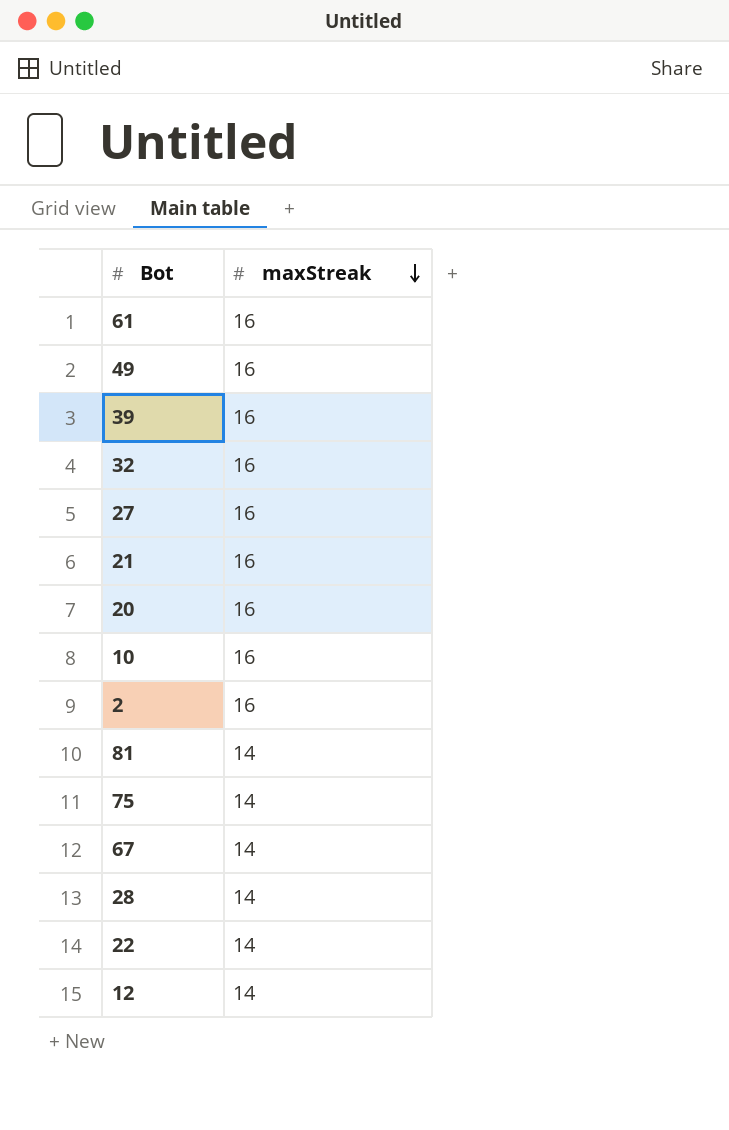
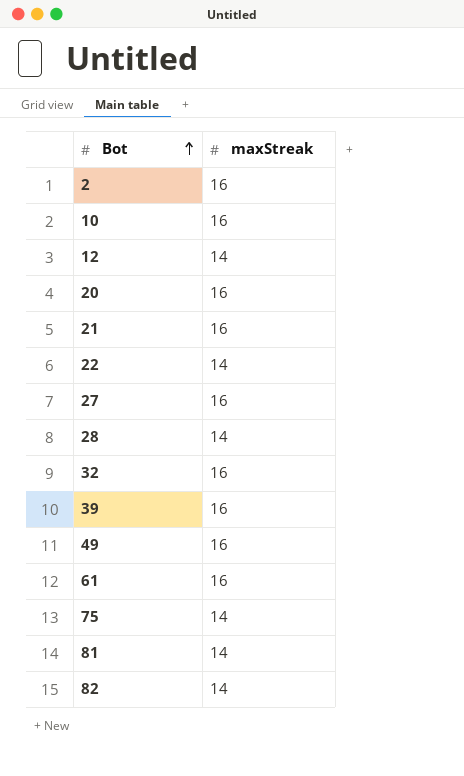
row order: maxStreak descending -> Bot ascending
row 67: 14 -> none
row 82: none -> 14

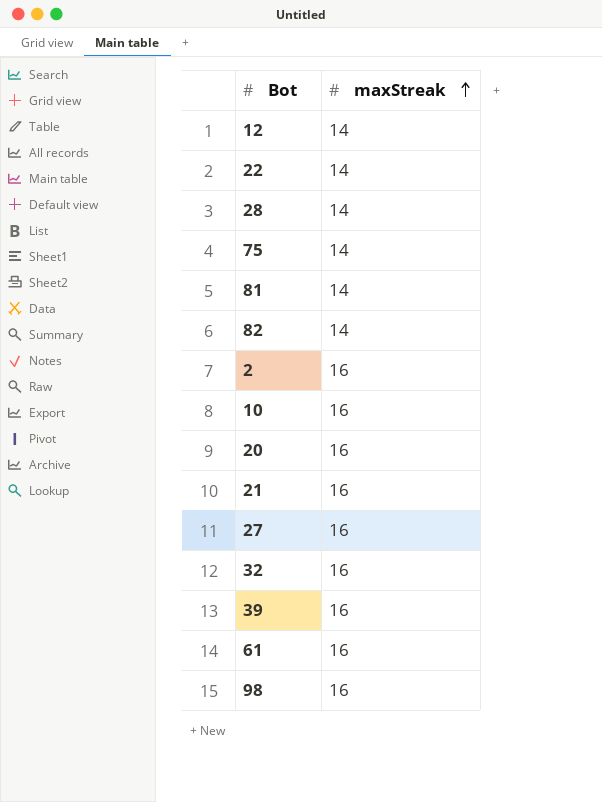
row order: Bot ascending -> maxStreak ascending
row 49: 16 -> none
row 98: none -> 16

